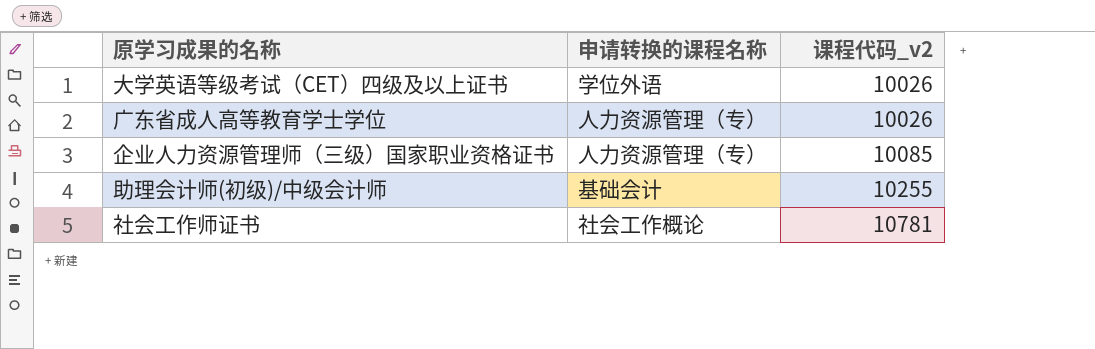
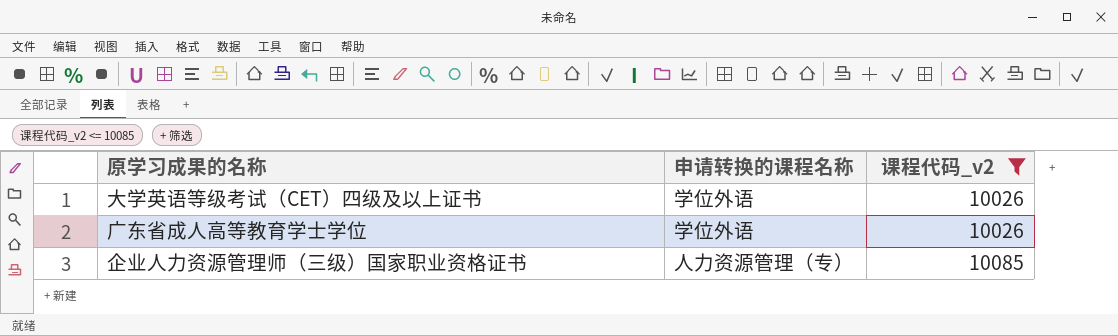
filter: none -> 课程代码_v2 <= 10085
广东省成人高等教育学士学位 | 申请转换的课程名称: 人力资源管理（专） -> 学位外语

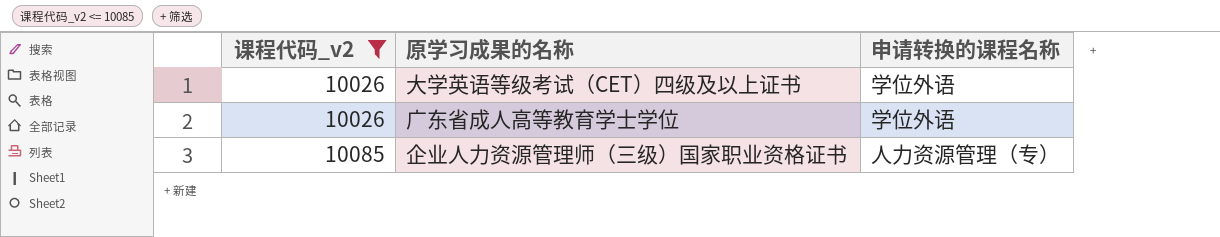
column 课程代码_v2 | position: 3 -> 1

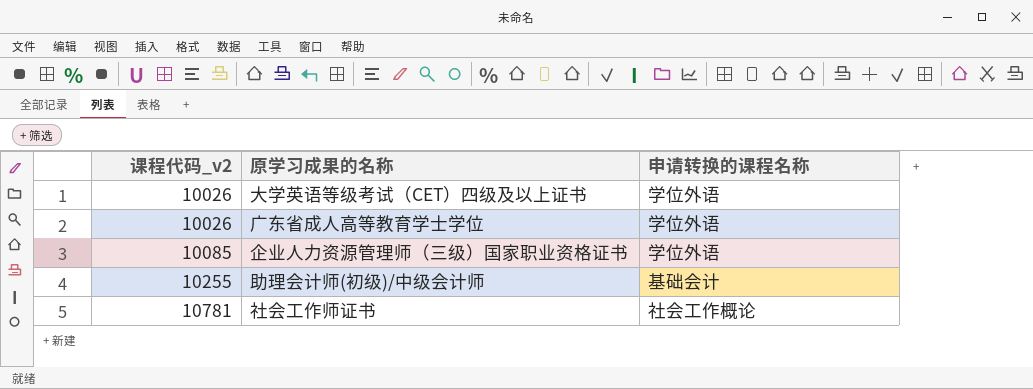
filter: 课程代码_v2 <= 10085 -> none
企业人力资源管理师（三级）国家职业资格证书 | 申请转换的课程名称: 人力资源管理（专） -> 学位外语

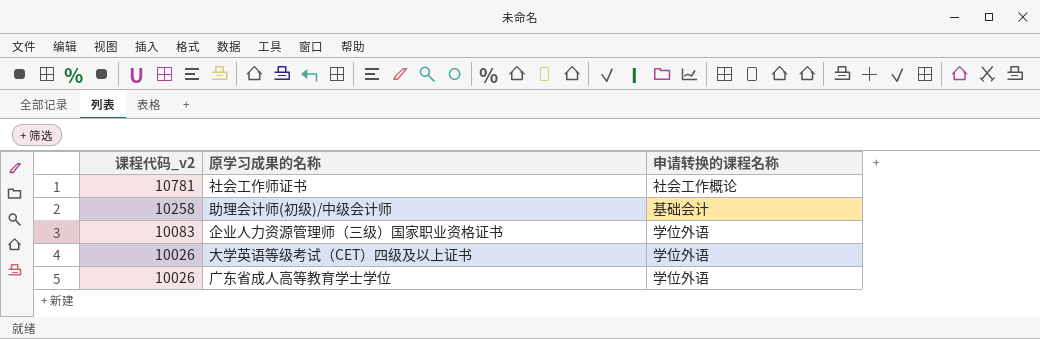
row order: 课程代码_v2 ascending -> 课程代码_v2 descending
助理会计师(初级)/中级会计师 | 课程代码_v2: 10255 -> 10258
企业人力资源管理师（三级）国家职业资格证书 | 课程代码_v2: 10085 -> 10083

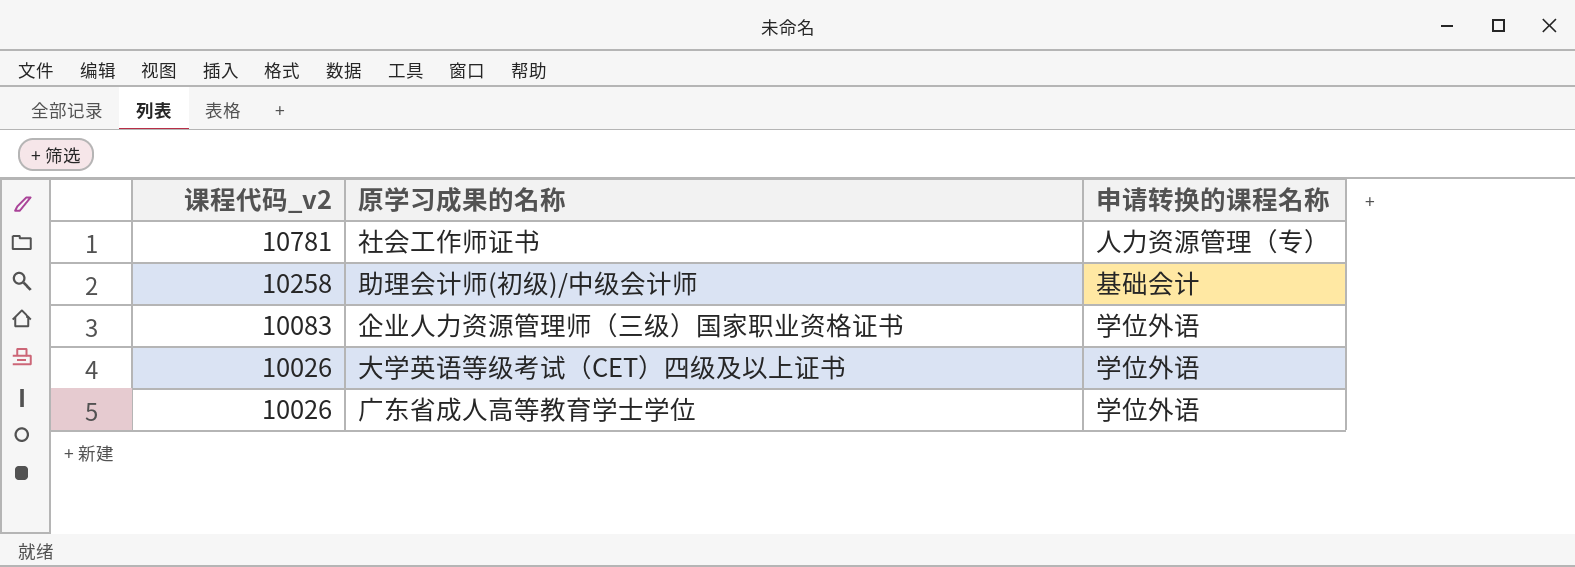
社会工作师证书 | 申请转换的课程名称: 社会工作概论 -> 人力资源管理（专）

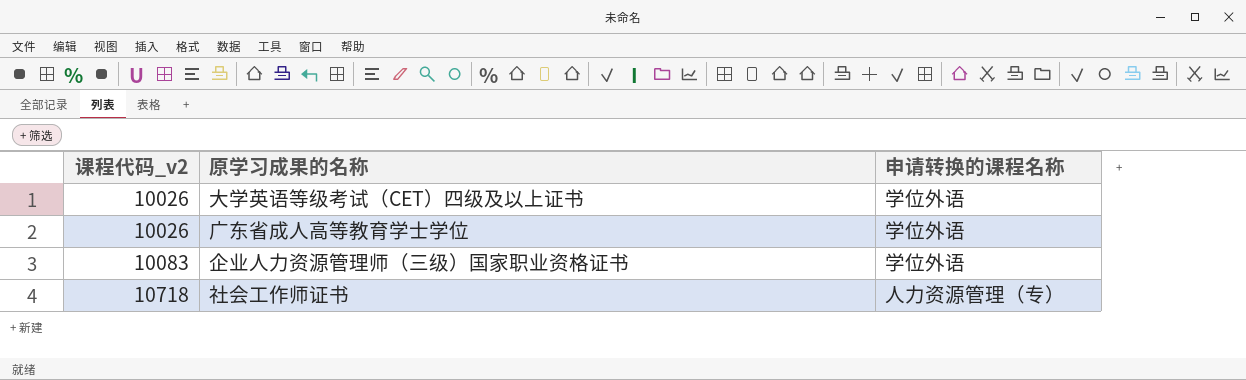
row order: 课程代码_v2 descending -> 课程代码_v2 ascending
row 助理会计师(初级)/中级会计师: 10258 | 基础会计 -> none
社会工作师证书 | 课程代码_v2: 10781 -> 10718

